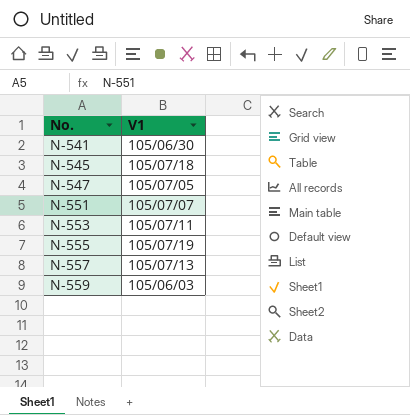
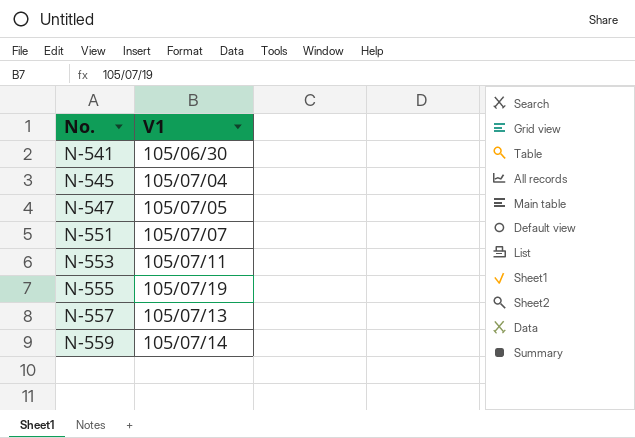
N-545 | V1: 105/07/18 -> 105/07/04
N-559 | V1: 105/06/03 -> 105/07/14

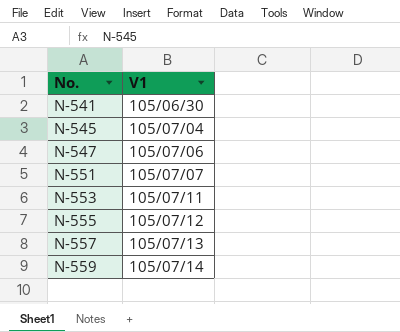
N-547 | V1: 105/07/05 -> 105/07/06
N-555 | V1: 105/07/19 -> 105/07/12

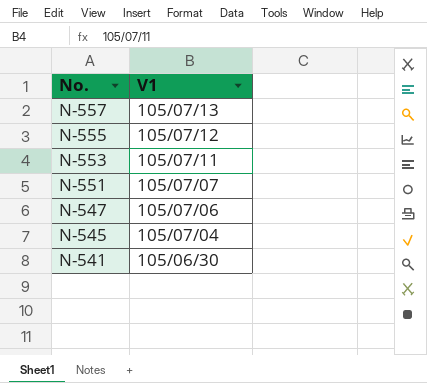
row order: No. ascending -> No. descending
row N-559: 105/07/14 -> none

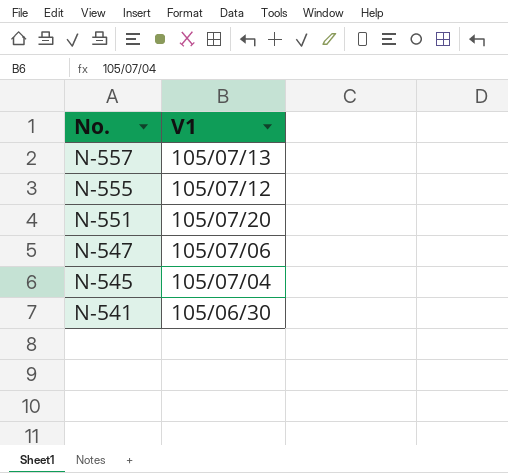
row N-553: 105/07/11 -> none
N-551 | V1: 105/07/07 -> 105/07/20

